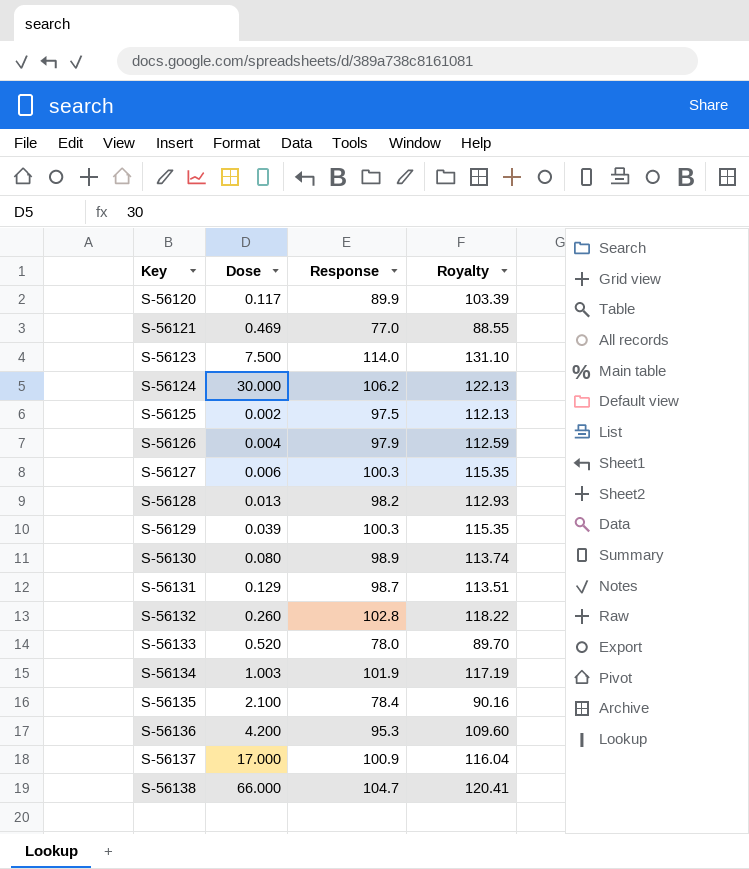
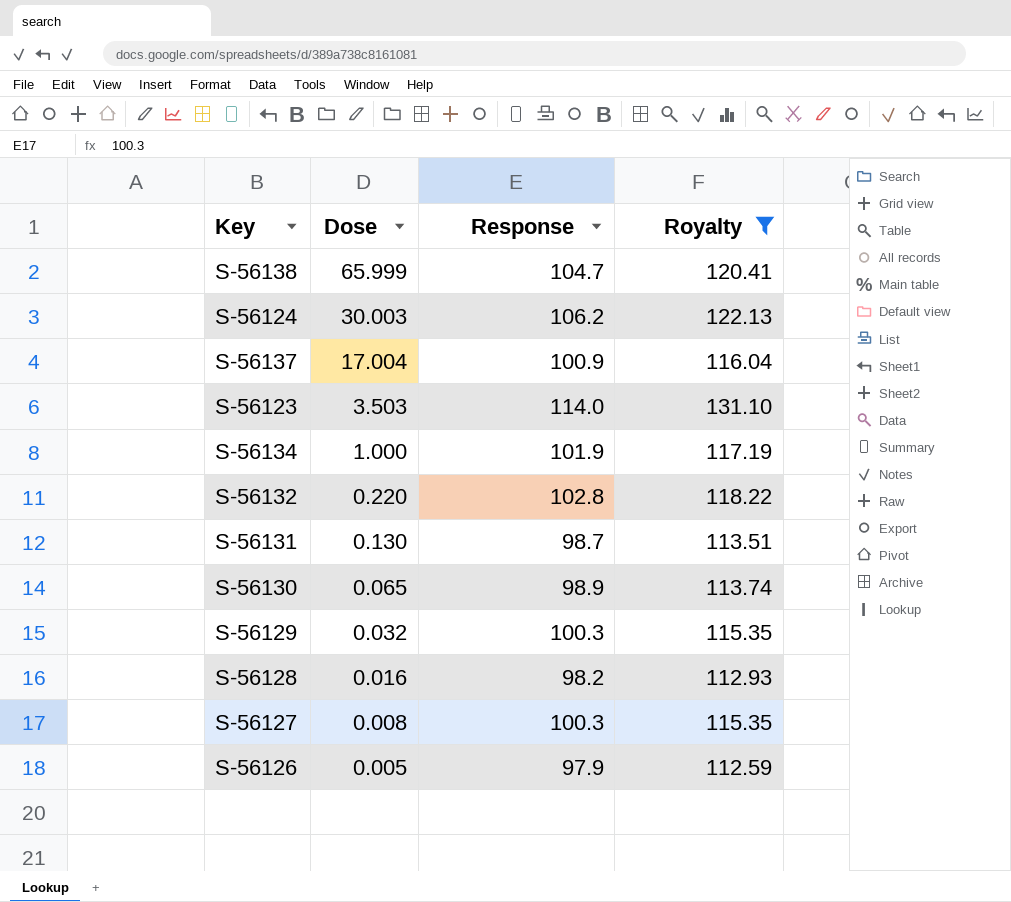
filter: none -> Royalty >= 112.59
row order: Key ascending -> Dose descending
S-56138 | Dose: 66.000 -> 65.999
S-56124 | Dose: 30.000 -> 30.003
S-56137 | Dose: 17.000 -> 17.004
S-56123 | Dose: 7.500 -> 3.503
S-56134 | Dose: 1.003 -> 1.000
S-56132 | Dose: 0.260 -> 0.220
S-56131 | Dose: 0.129 -> 0.130
S-56130 | Dose: 0.080 -> 0.065
S-56129 | Dose: 0.039 -> 0.032
S-56128 | Dose: 0.013 -> 0.016
S-56127 | Dose: 0.006 -> 0.008
S-56126 | Dose: 0.004 -> 0.005

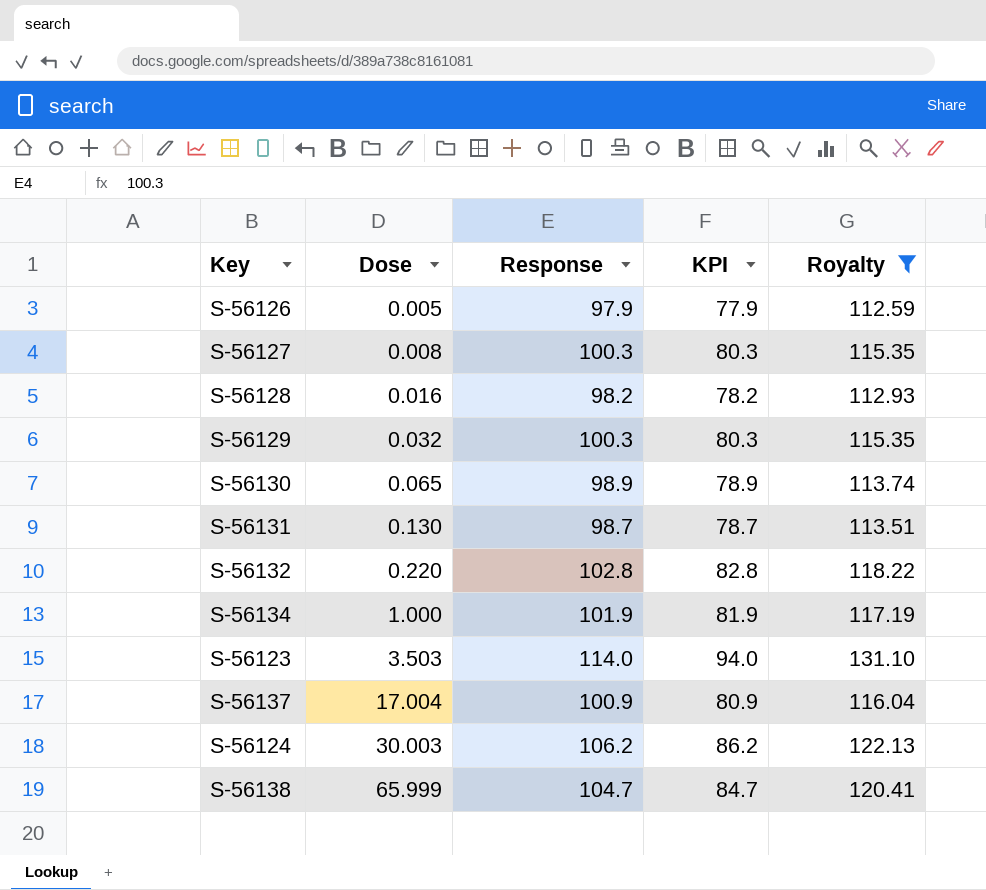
row order: Dose descending -> Dose ascending
column KPI | formula: none -> [Response] - 20

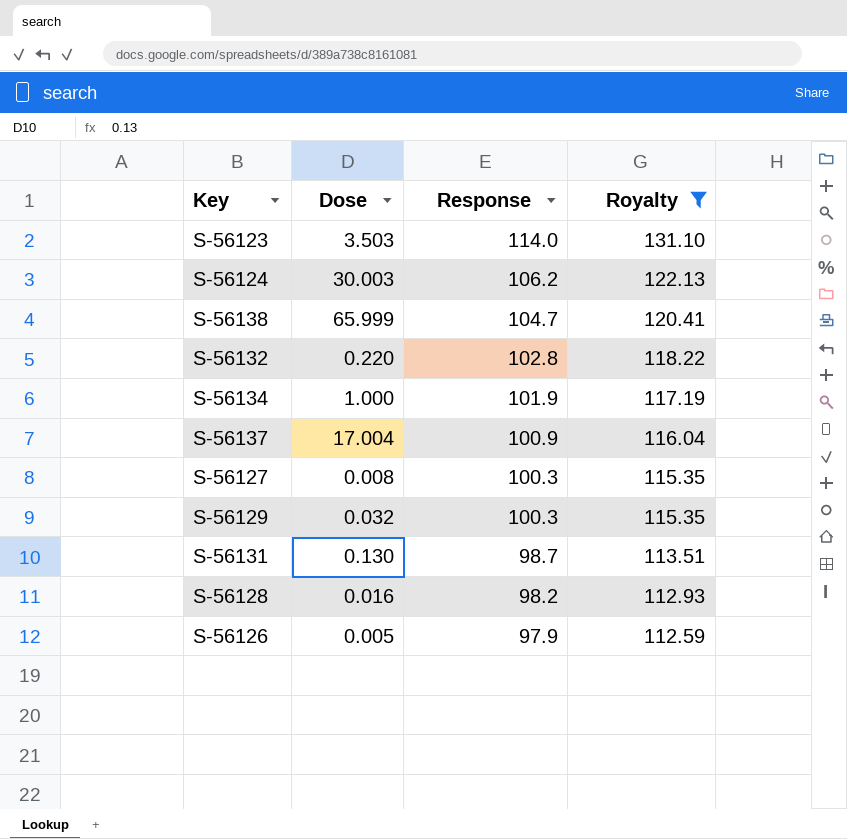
row order: Dose ascending -> Response descending
column KPI | formula: [Response] - 20 -> none
row S-56130: 0.065 | 98.9 | 78.9 | 113.74 -> none

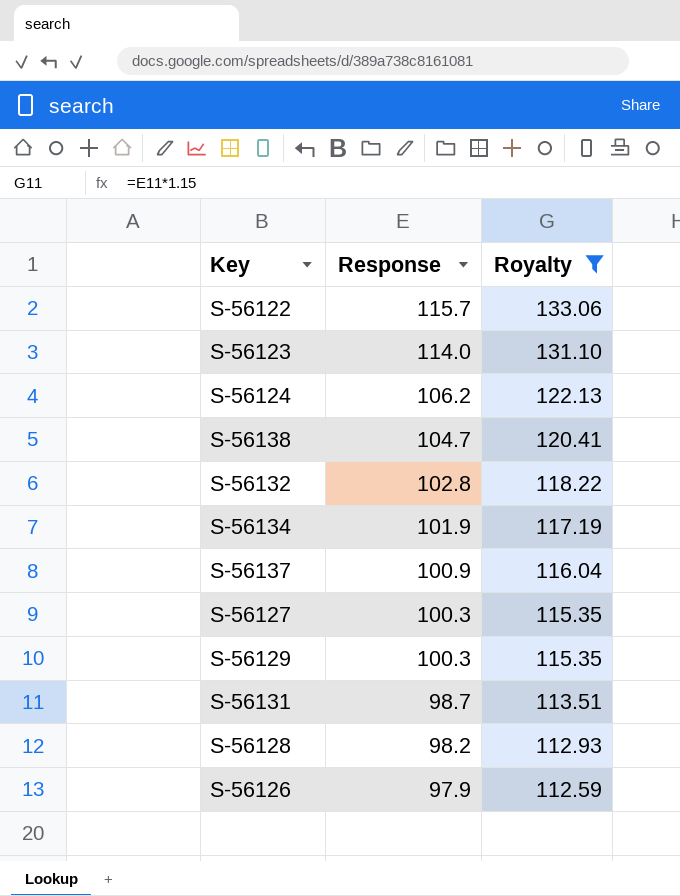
column Dose | position: 2 -> none
row S-56122: none -> 115.7 | 133.06

